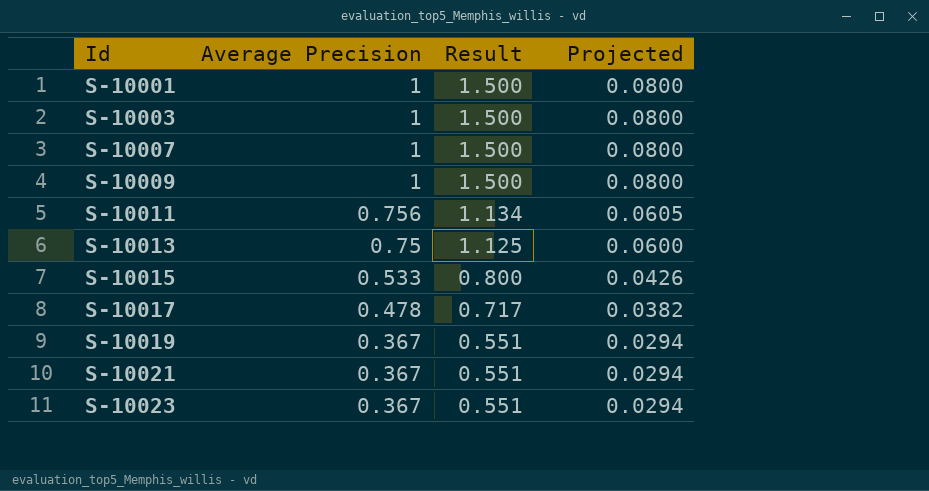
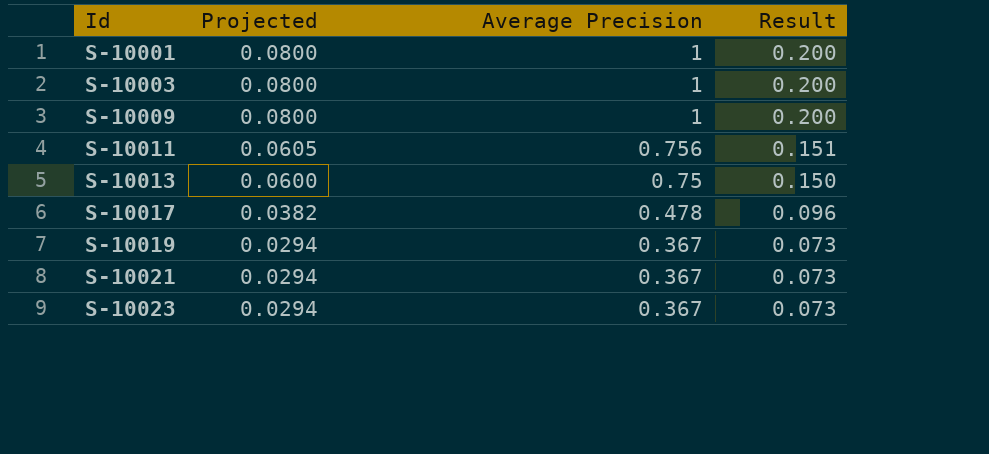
column Projected | position: 4 -> 2
column Result | formula: [Average Precision] * 1.5 -> [Average Precision] * 0.2
row S-10007: 1 | 1.500 | 0.0800 -> none
row S-10015: 0.533 | 0.800 | 0.0426 -> none

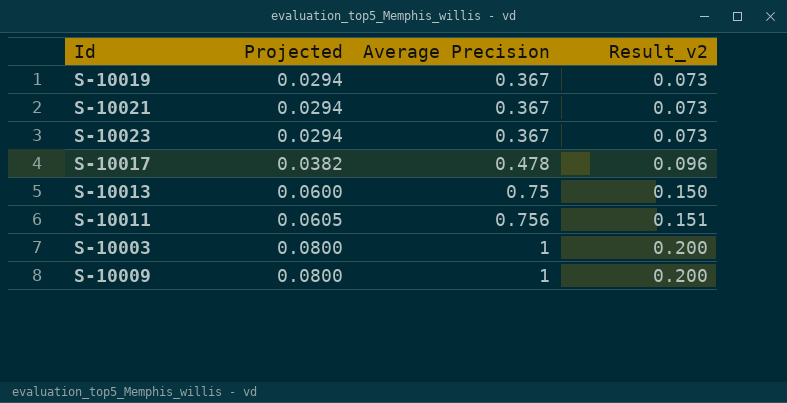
row order: Id ascending -> Projected ascending
column name: Result -> Result_v2
row S-10001: 0.0800 | 1 | 0.200 -> none

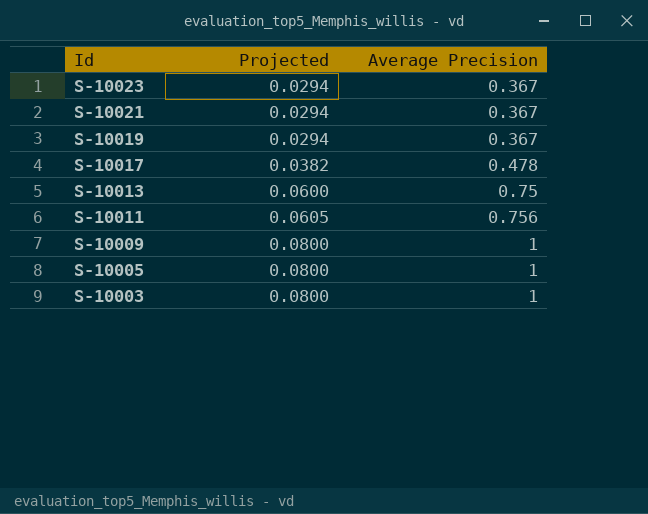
row order: Projected ascending -> Id descending
column Result_v2 | formula: [Average Precision] * 0.2 -> none
row S-10005: none -> 0.0800 | 1

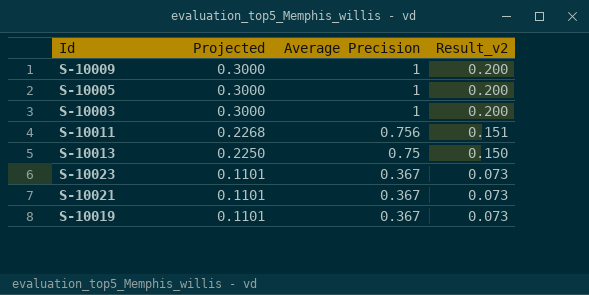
row order: Id descending -> Projected descending
column Projected | formula: [Average Precision] * 0.08 -> [Average Precision] * 0.3
column Result_v2 | formula: none -> [Average Precision] * 0.2
row S-10017: 0.0382 | 0.478 -> none

